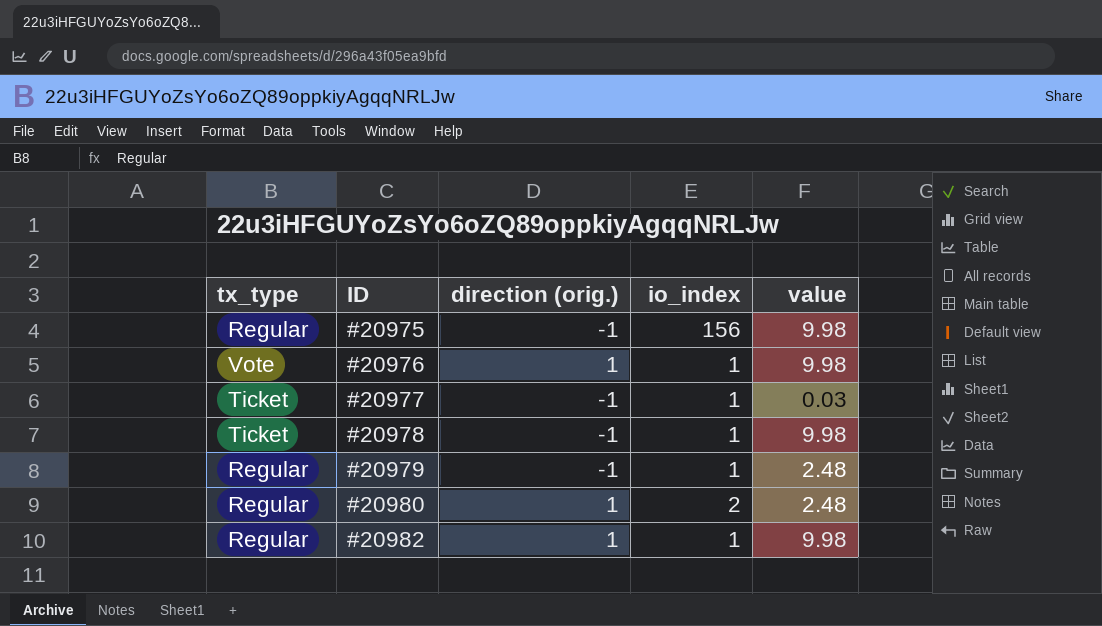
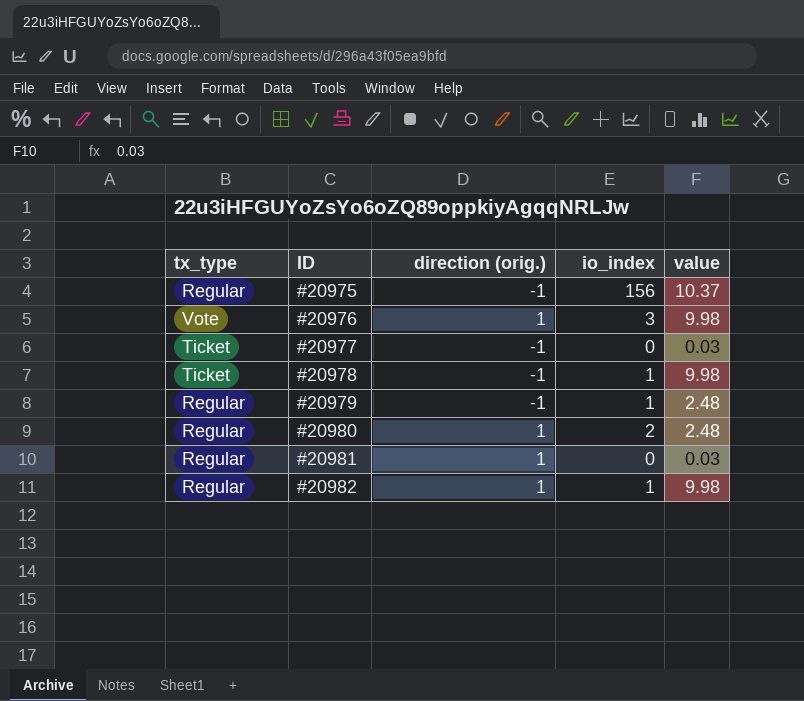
#20975 | value: 9.98 -> 10.37
#20976 | io_index: 1 -> 3
#20977 | io_index: 1 -> 0
row #20981: none -> Regular | 1 | 0 | 0.03

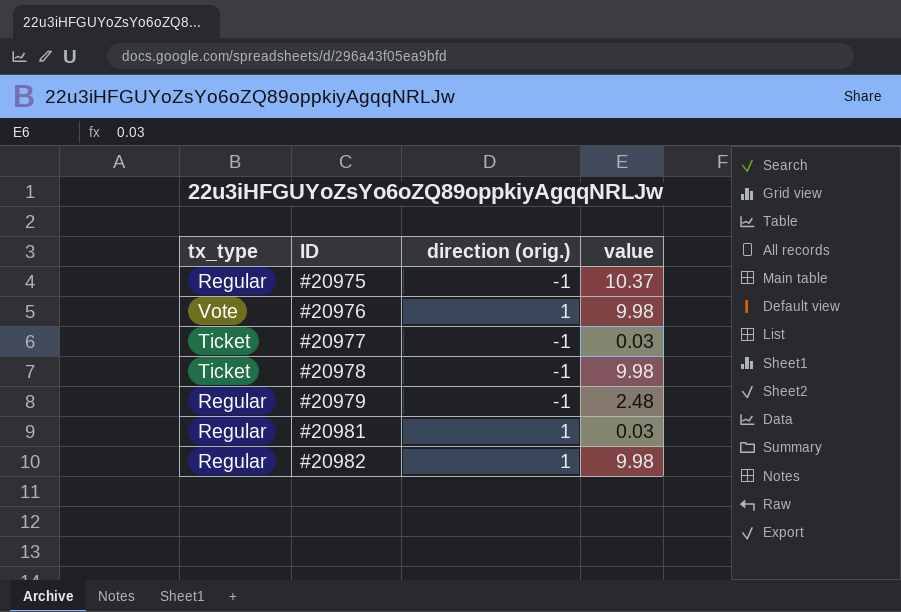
column io_index | position: 4 -> none
row #20980: Regular | 1 | 2 | 2.48 -> none

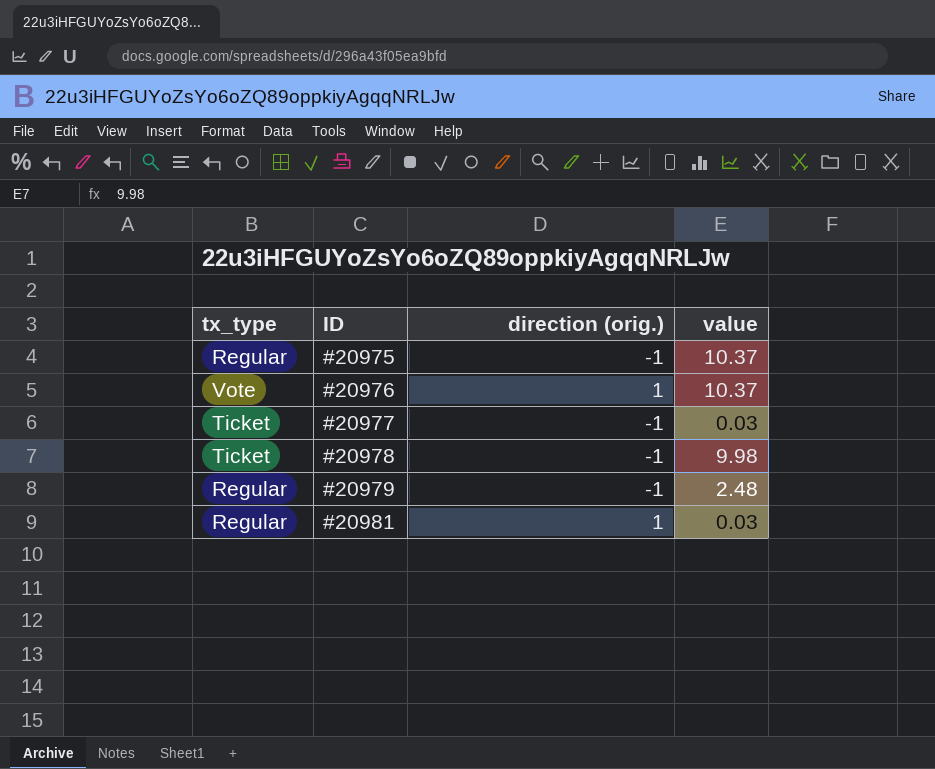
row #20982: Regular | 1 | 9.98 -> none
#20976 | value: 9.98 -> 10.37

